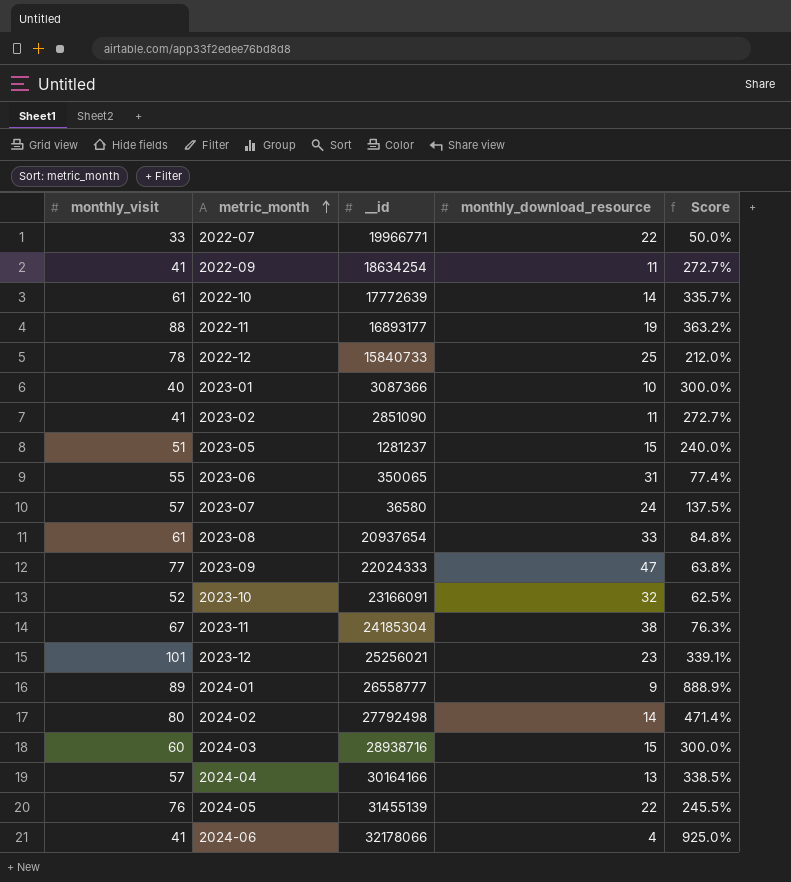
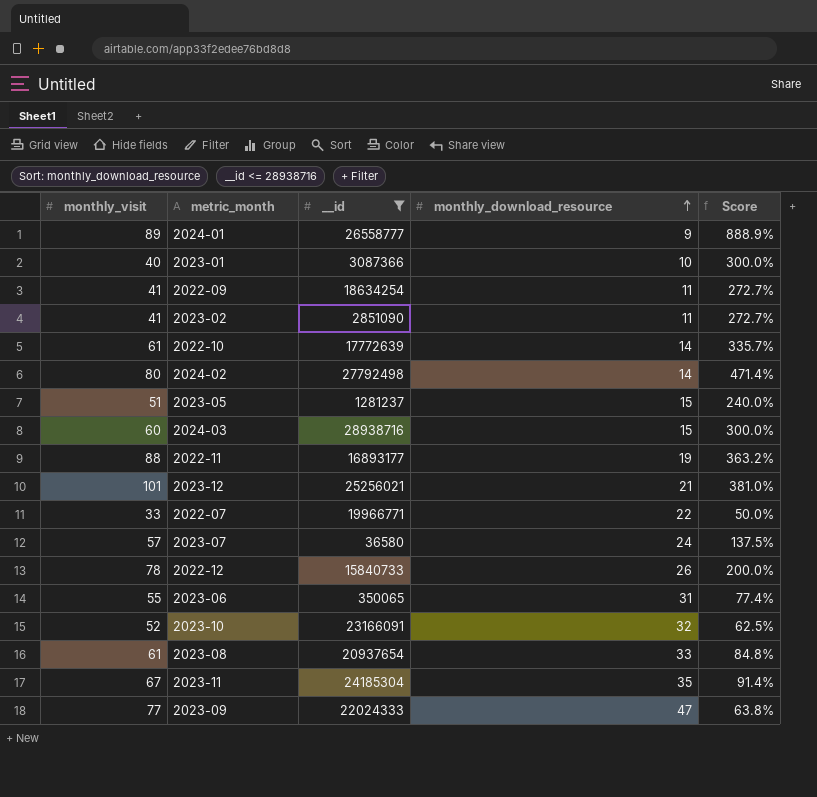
filter: none -> __id <= 28938716
row order: metric_month ascending -> monthly_download_resource ascending
2023-12 | monthly_download_resource: 23 -> 21
2023-12 | Score: 339.1% -> 381.0%
2022-12 | monthly_download_resource: 25 -> 26
2022-12 | Score: 212.0% -> 200.0%
2023-11 | monthly_download_resource: 38 -> 35
2023-11 | Score: 76.3% -> 91.4%

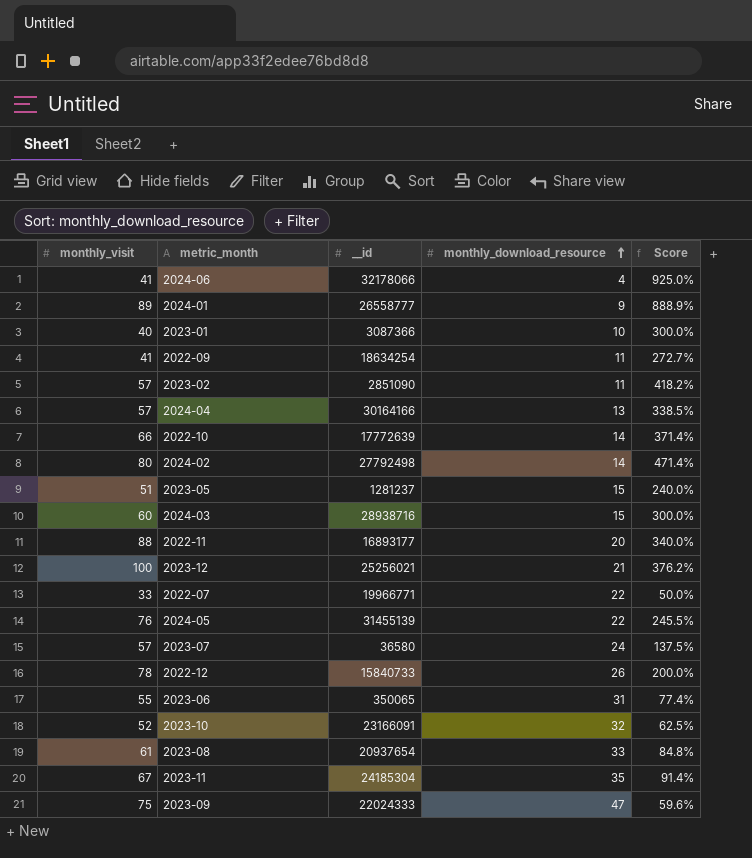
filter: __id <= 28938716 -> none
2023-02 | monthly_visit: 41 -> 57
2023-02 | Score: 272.7% -> 418.2%
2022-10 | monthly_visit: 61 -> 66
2022-10 | Score: 335.7% -> 371.4%
2022-11 | monthly_download_resource: 19 -> 20
2022-11 | Score: 363.2% -> 340.0%
2023-12 | monthly_visit: 101 -> 100
2023-12 | Score: 381.0% -> 376.2%
2023-09 | monthly_visit: 77 -> 75
2023-09 | Score: 63.8% -> 59.6%

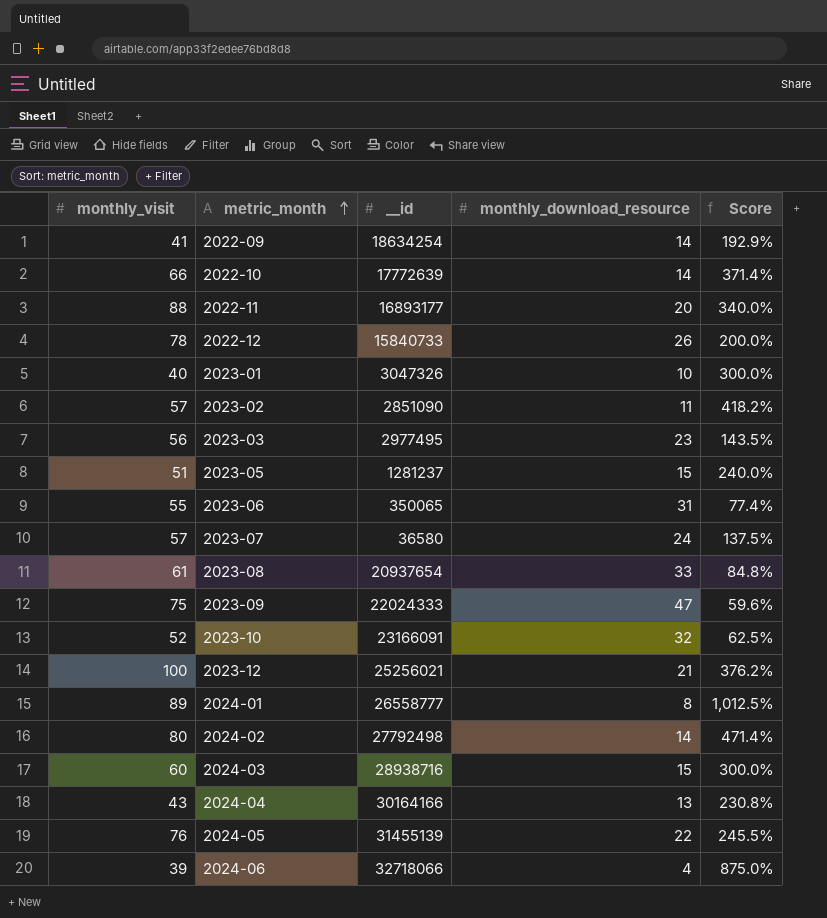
row order: monthly_download_resource ascending -> metric_month ascending
row 2022-07: 33 | 19966771 | 22 | 50.0% -> none
row 2023-11: 67 | 24185304 | 35 | 91.4% -> none
2022-09 | monthly_download_resource: 11 -> 14
2022-09 | Score: 272.7% -> 192.9%
2023-01 | __id: 3087366 -> 3047326
row 2023-03: none -> 56 | 2977495 | 23 | 143.5%
2024-01 | monthly_download_resource: 9 -> 8
2024-01 | Score: 888.9% -> 1,012.5%
2024-04 | monthly_visit: 57 -> 43
2024-04 | Score: 338.5% -> 230.8%
2024-06 | monthly_visit: 41 -> 39
2024-06 | __id: 32178066 -> 32718066
2024-06 | Score: 925.0% -> 875.0%

